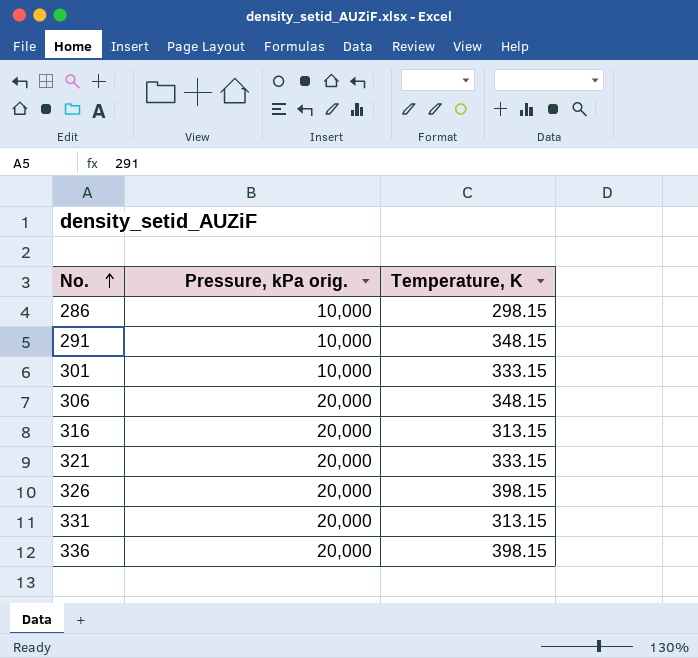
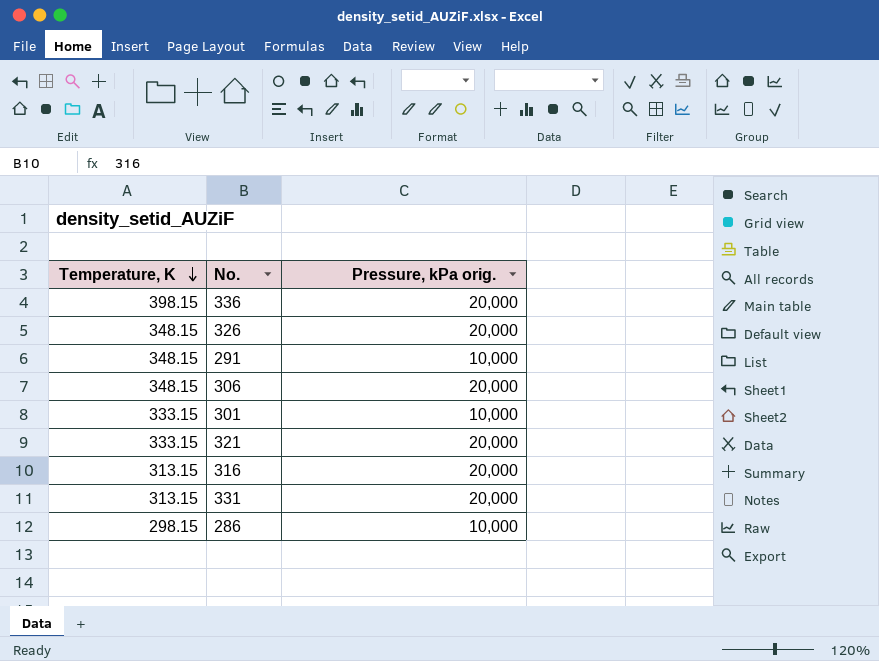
row order: No. ascending -> Temperature, K descending
column Temperature, K | position: 3 -> 1
326 | Temperature, K: 398.15 -> 348.15

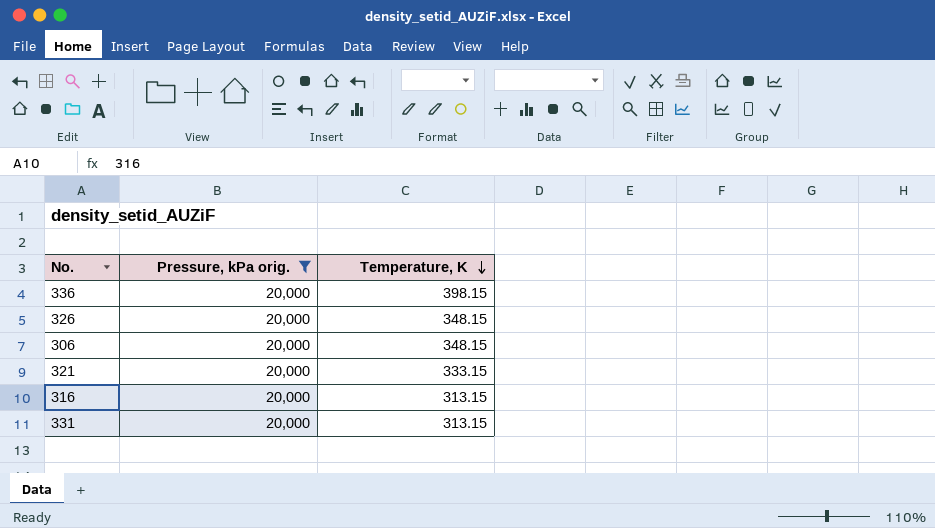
filter: none -> Pressure, kPa orig. = 20,000
column Temperature, K | position: 1 -> 3

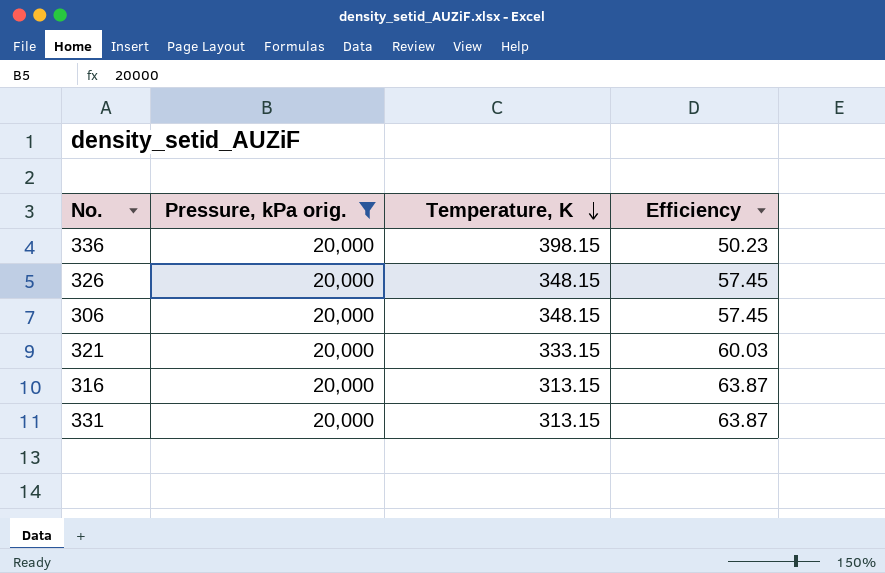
column Efficiency | formula: none -> [Pressure, kPa orig.] / [Temperature, K]

